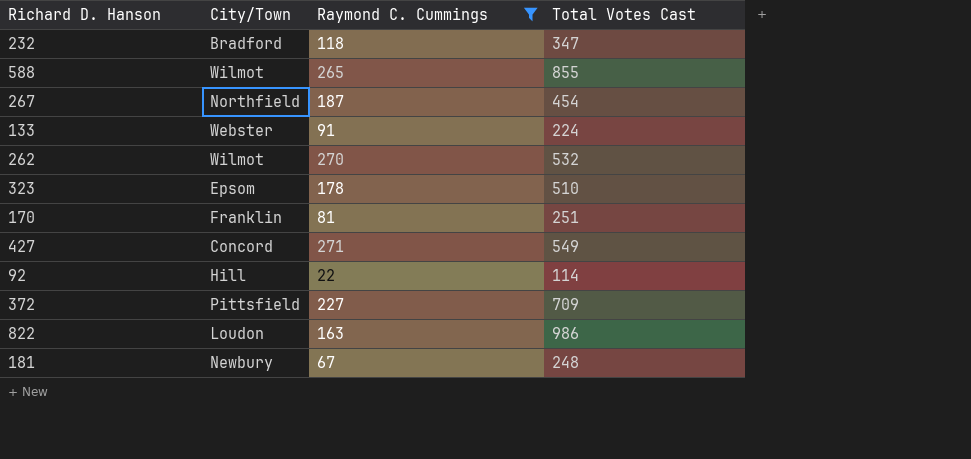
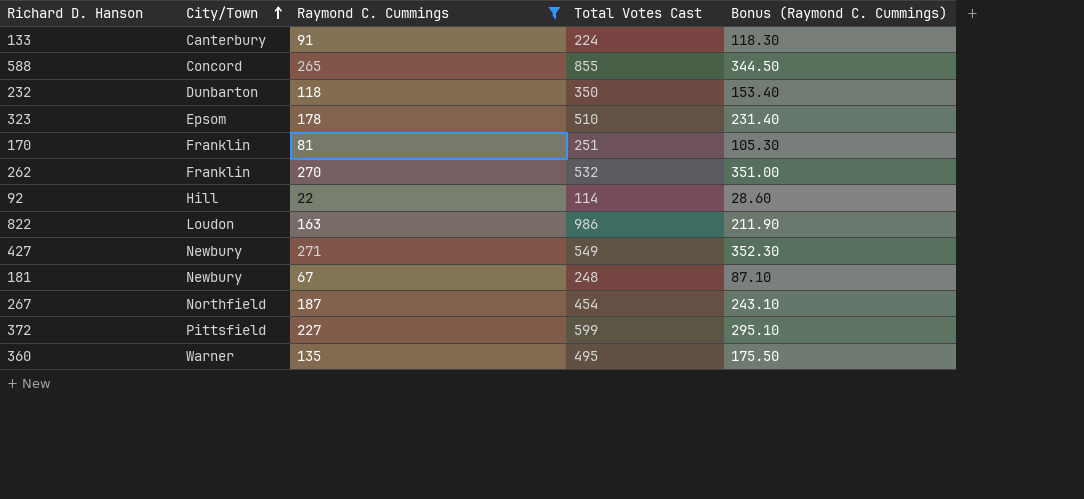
row order: none -> City/Town ascending
column Bonus (Raymond C. Cummings) | formula: none -> [Raymond C. Cummings] * 1.3
133 | City/Town: Webster -> Canterbury
588 | City/Town: Wilmot -> Concord
232 | City/Town: Bradford -> Dunbarton
232 | Total Votes Cast: 347 -> 350
262 | City/Town: Wilmot -> Franklin
427 | City/Town: Concord -> Newbury
372 | Total Votes Cast: 709 -> 599
row 360: none -> Warner | 135 | 495 | 175.50

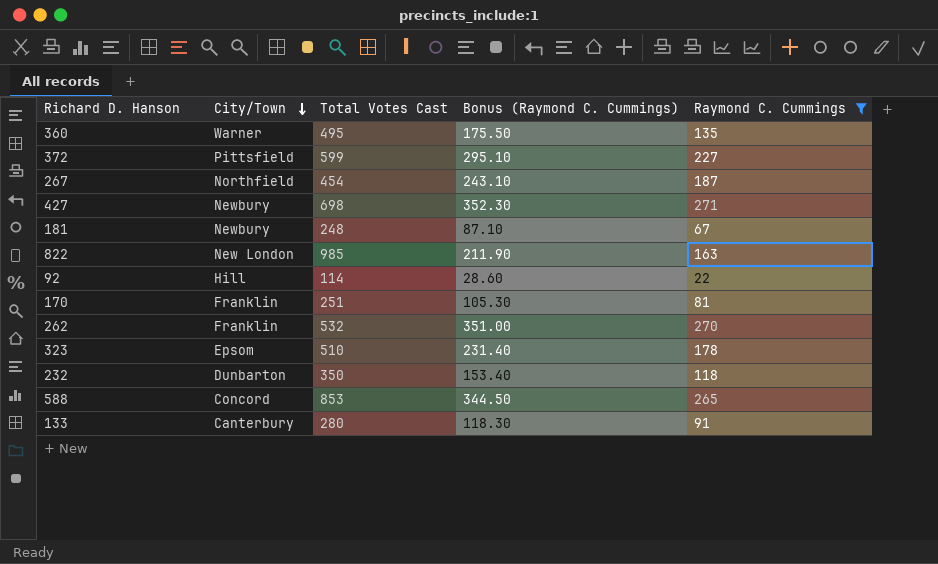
row order: City/Town ascending -> City/Town descending
column Raymond C. Cummings | position: 3 -> 5
427 | Total Votes Cast: 549 -> 698
822 | City/Town: Loudon -> New London
822 | Total Votes Cast: 986 -> 985
588 | Total Votes Cast: 855 -> 853
133 | Total Votes Cast: 224 -> 280

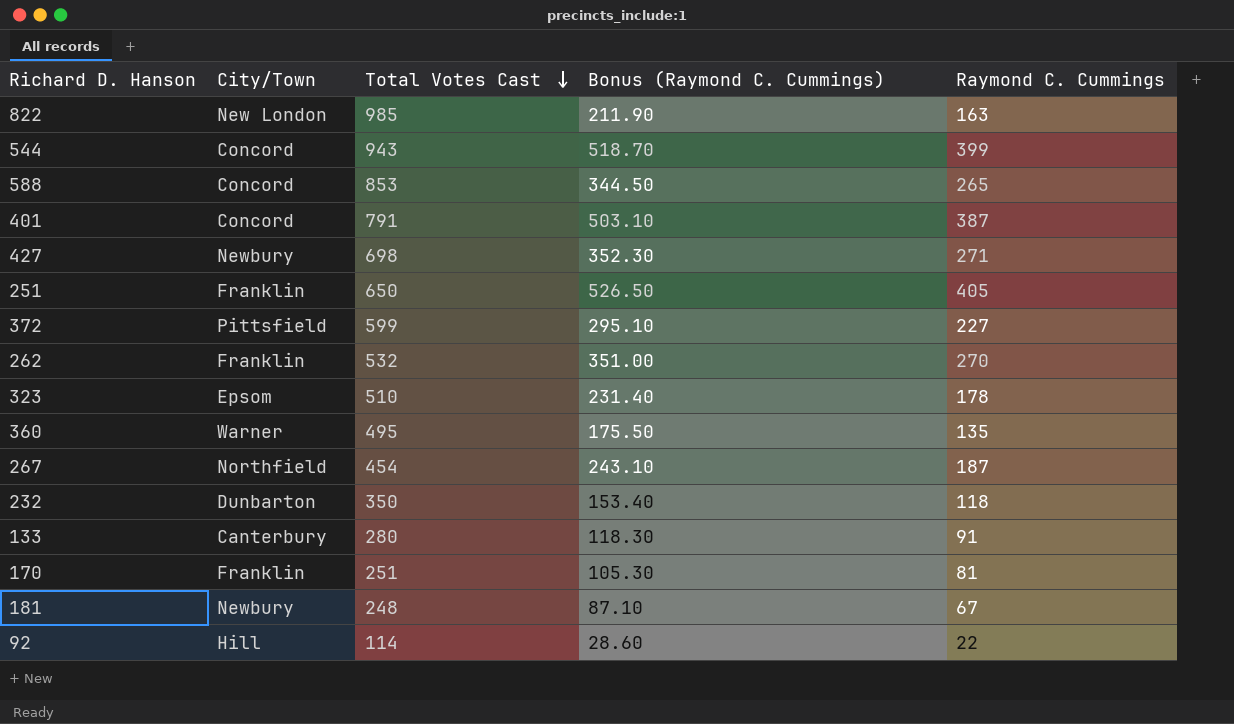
filter: Raymond C. Cummings <= 271 -> none
row order: City/Town descending -> Total Votes Cast descending

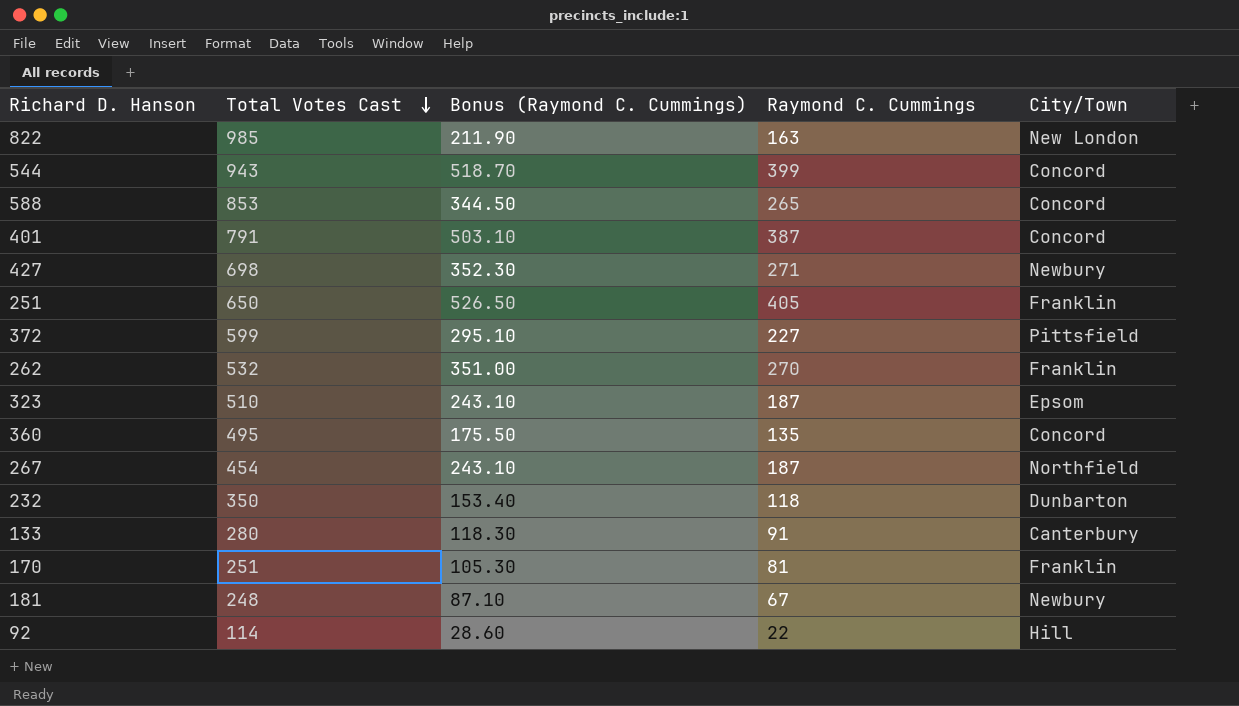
column City/Town | position: 2 -> 5
323 | Bonus (Raymond C. Cummings): 231.40 -> 243.10
323 | Raymond C. Cummings: 178 -> 187
360 | City/Town: Warner -> Concord

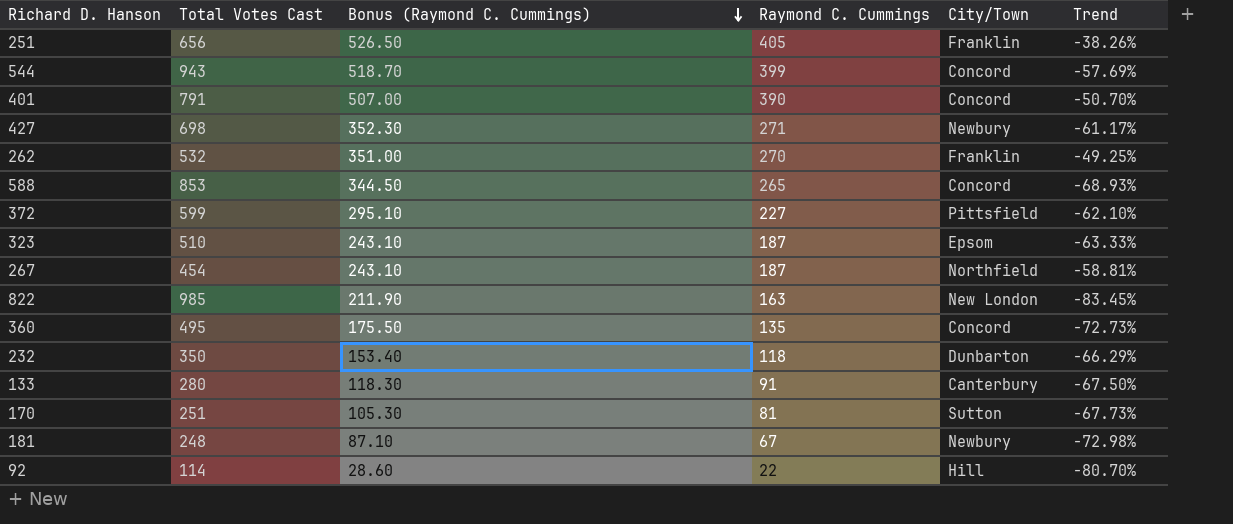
row order: Total Votes Cast descending -> Bonus (Raymond C. Cummings) descending
column Trend | formula: none -> ([Raymond C. Cummings] - [Total Votes Cast]) / [Total Votes Cast]
251 | Total Votes Cast: 650 -> 656
401 | Bonus (Raymond C. Cummings): 503.10 -> 507.00
401 | Raymond C. Cummings: 387 -> 390
170 | City/Town: Franklin -> Sutton

